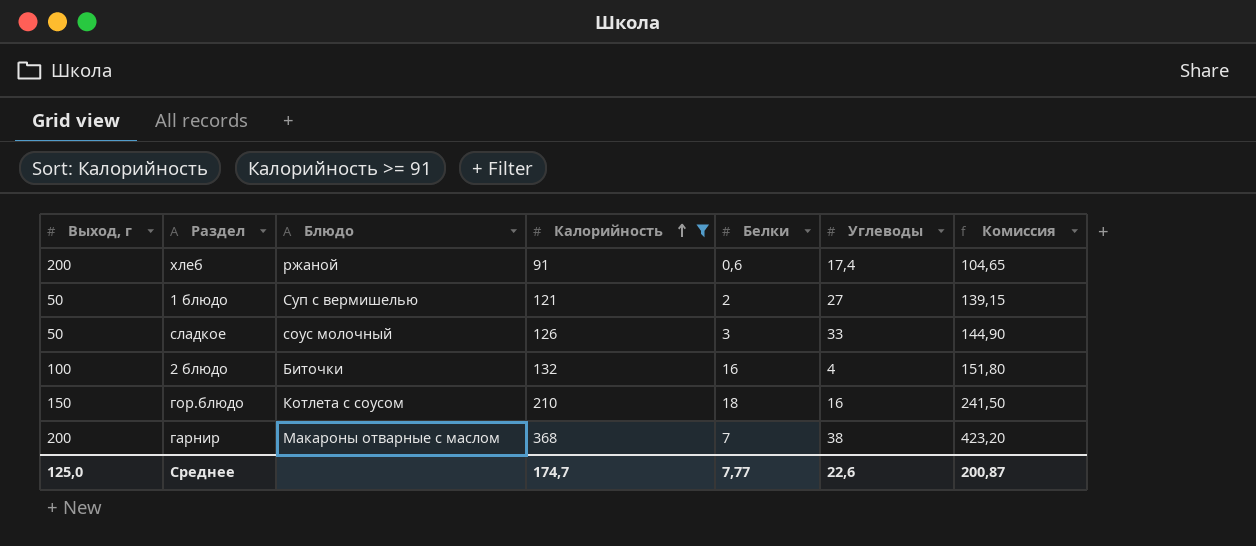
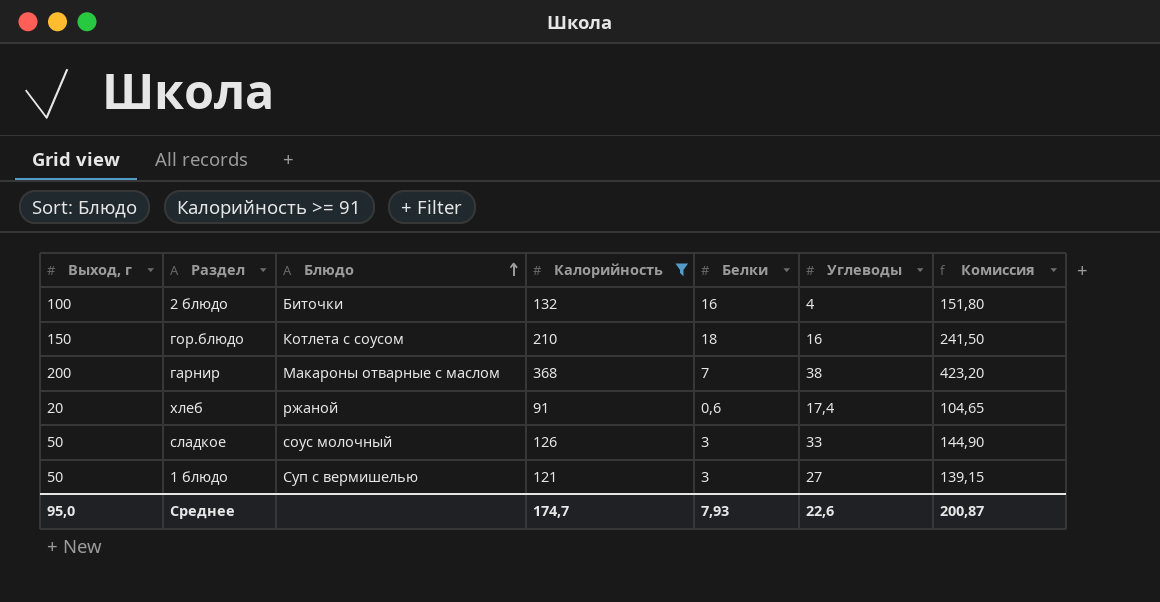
row order: Калорийность ascending -> Блюдо ascending
хлеб | Выход, г: 200 -> 20
1 блюдо | Белки: 2 -> 3
Среднее | Выход, г: 125,0 -> 95,0
Среднее | Белки: 7,77 -> 7,93

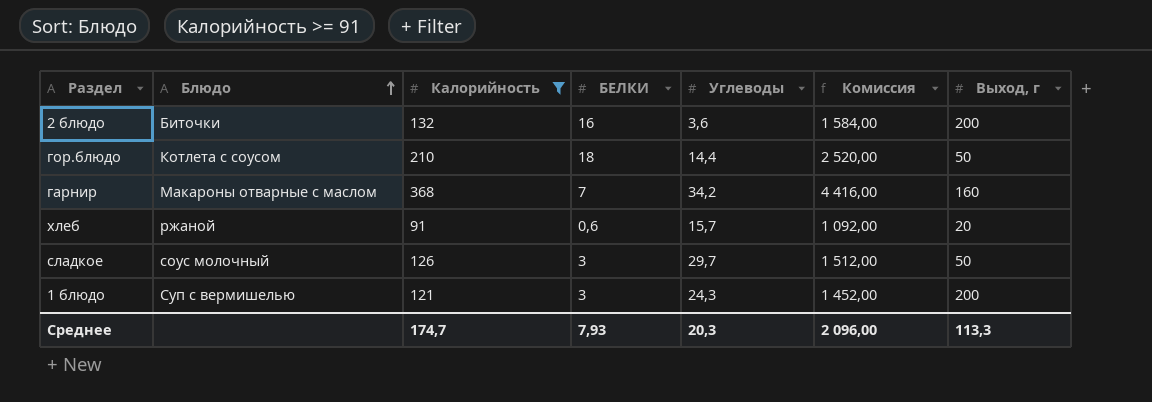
column name: Белки -> БЕЛКИ
column Комиссия | formula: [Калорийность] * 1,15 -> [Калорийность] * 12
column Выход, г | position: 1 -> 7
2 блюдо | Углеводы: 4 -> 3,6
2 блюдо | Выход, г: 100 -> 200
гор.блюдо | Углеводы: 16 -> 14,4
гор.блюдо | Выход, г: 150 -> 50
гарнир | Углеводы: 38 -> 34,2
гарнир | Выход, г: 200 -> 160
хлеб | Углеводы: 17,4 -> 15,7
сладкое | Углеводы: 33 -> 29,7
1 блюдо | Углеводы: 27 -> 24,3
1 блюдо | Выход, г: 50 -> 200
Среднее | Углеводы: 22,6 -> 20,3
Среднее | Комиссия: 200,87 -> 2 096,00
Среднее | Выход, г: 95,0 -> 113,3

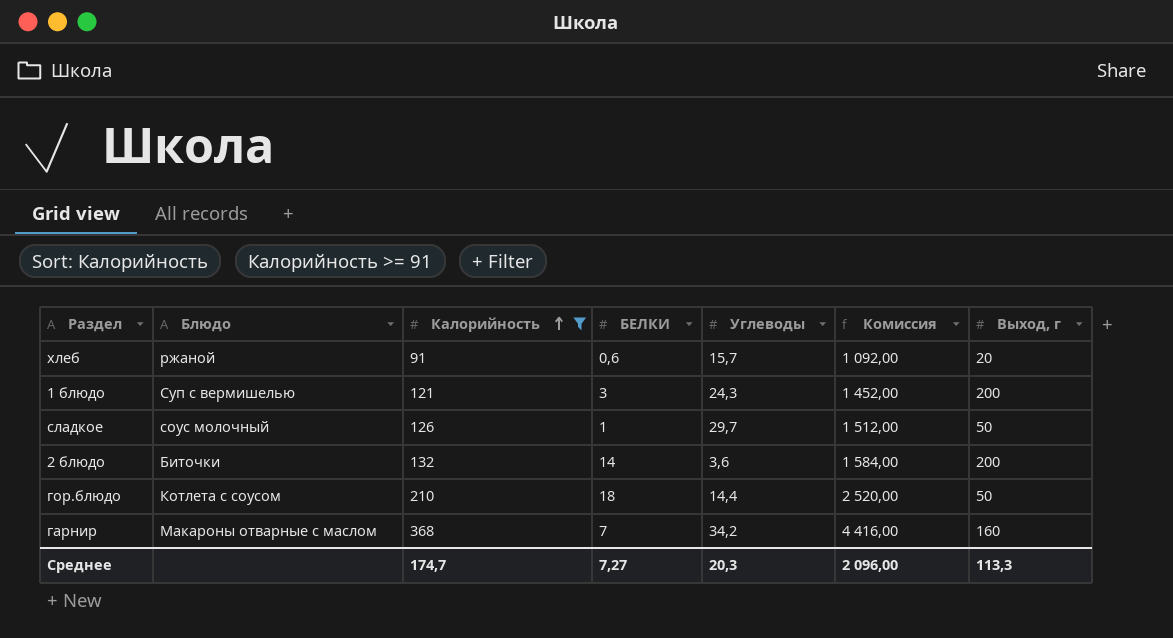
row order: Блюдо ascending -> Калорийность ascending
сладкое | БЕЛКИ: 3 -> 1
2 блюдо | БЕЛКИ: 16 -> 14
Среднее | БЕЛКИ: 7,93 -> 7,27

